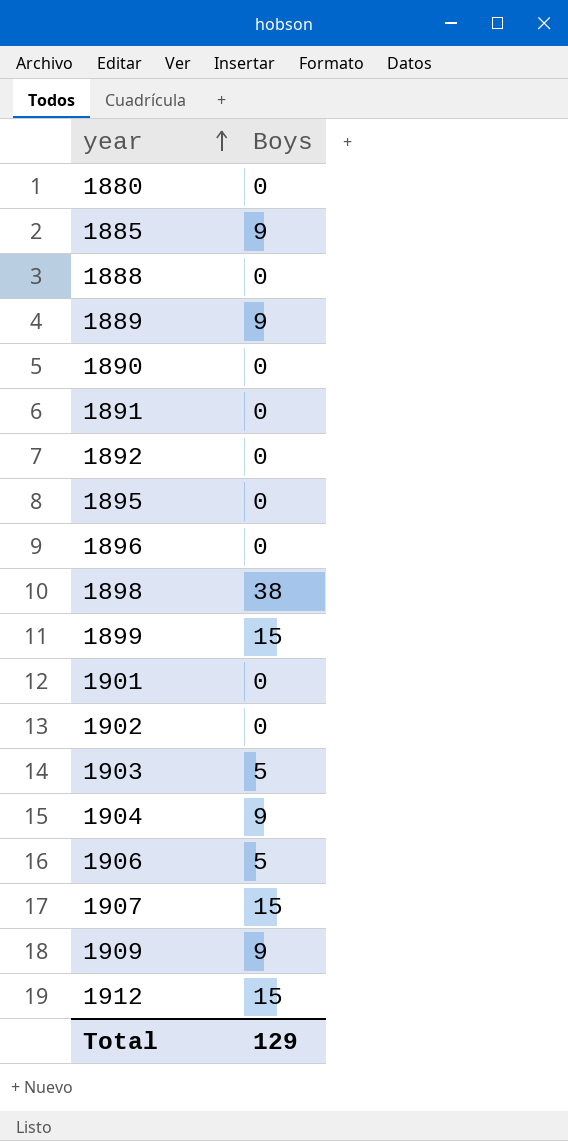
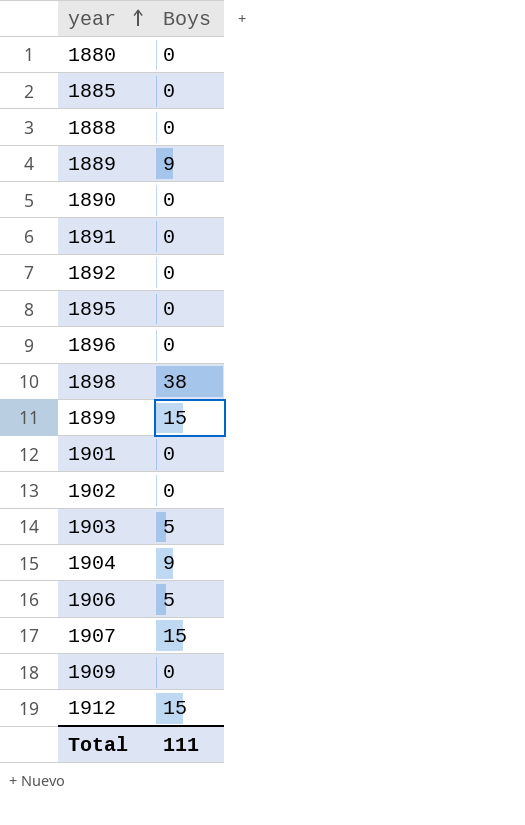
1885 | Boys: 9 -> 0
1909 | Boys: 9 -> 0
Total | Boys: 129 -> 111

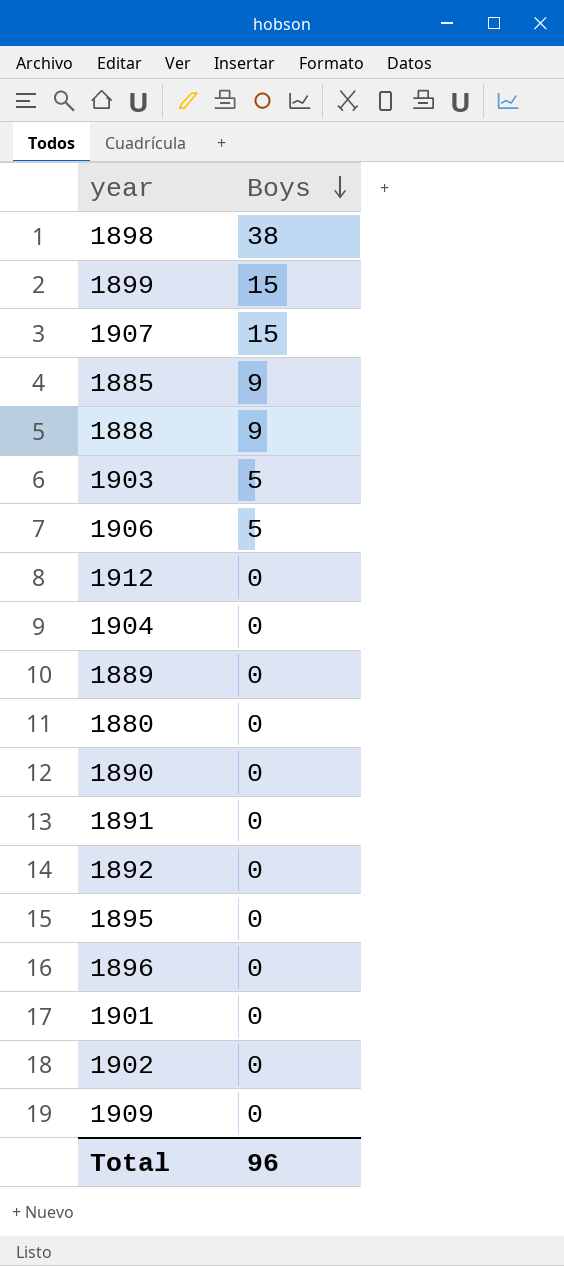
row order: year ascending -> Boys descending
1885 | Boys: 0 -> 9
1888 | Boys: 0 -> 9
1912 | Boys: 15 -> 0
1904 | Boys: 9 -> 0
1889 | Boys: 9 -> 0
Total | Boys: 111 -> 96

